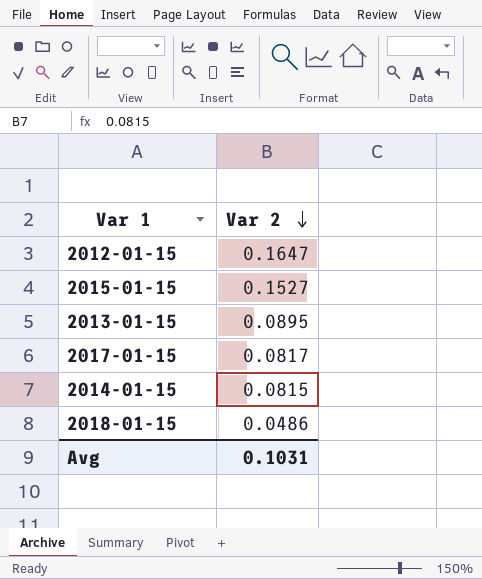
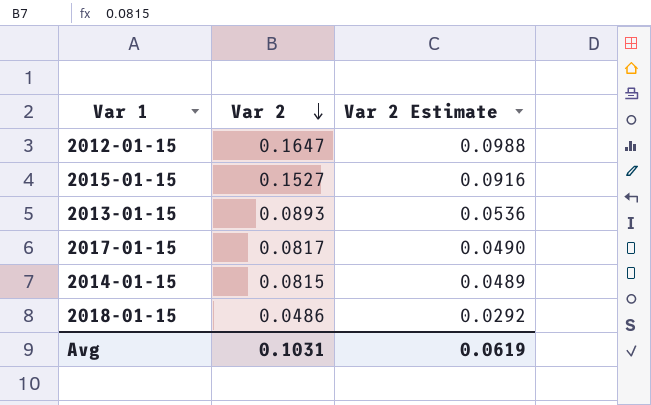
column Var 2 Estimate | formula: none -> [Var 2] * 0.6
2013-01-15 | Var 2: 0.0895 -> 0.0893

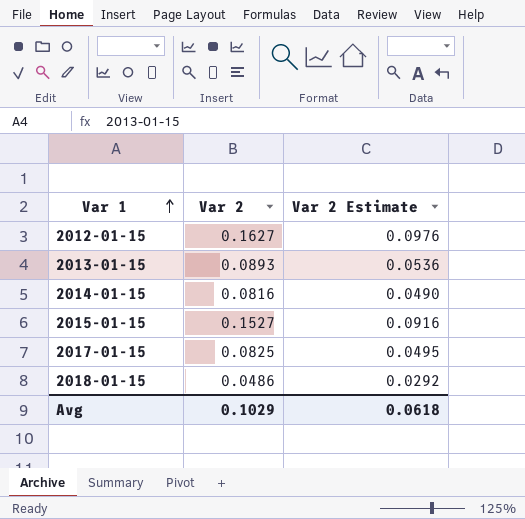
row order: Var 2 descending -> Var 1 ascending
2012-01-15 | Var 2: 0.1647 -> 0.1627
2012-01-15 | Var 2 Estimate: 0.0988 -> 0.0976
2014-01-15 | Var 2: 0.0815 -> 0.0816
2014-01-15 | Var 2 Estimate: 0.0489 -> 0.0490
2017-01-15 | Var 2: 0.0817 -> 0.0825
2017-01-15 | Var 2 Estimate: 0.0490 -> 0.0495
Avg | Var 2: 0.1031 -> 0.1029
Avg | Var 2 Estimate: 0.0619 -> 0.0618

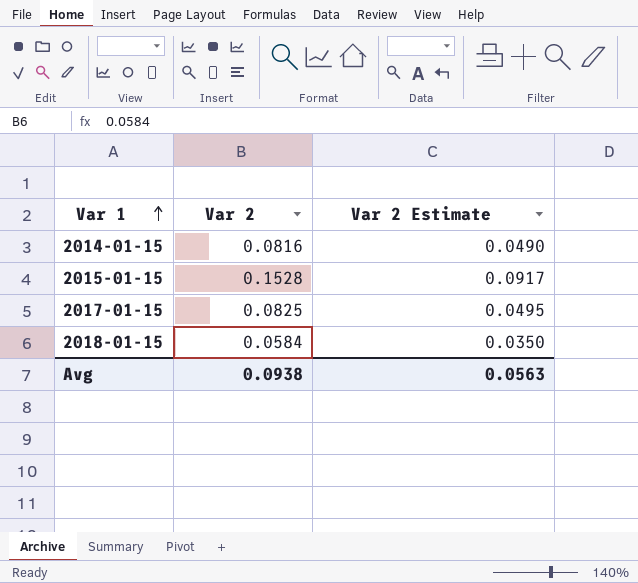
row 2012-01-15: 0.1627 | 0.0976 -> none
row 2013-01-15: 0.0893 | 0.0536 -> none
2015-01-15 | Var 2: 0.1527 -> 0.1528
2015-01-15 | Var 2 Estimate: 0.0916 -> 0.0917
2018-01-15 | Var 2: 0.0486 -> 0.0584
2018-01-15 | Var 2 Estimate: 0.0292 -> 0.0350
Avg | Var 2: 0.1029 -> 0.0938
Avg | Var 2 Estimate: 0.0618 -> 0.0563

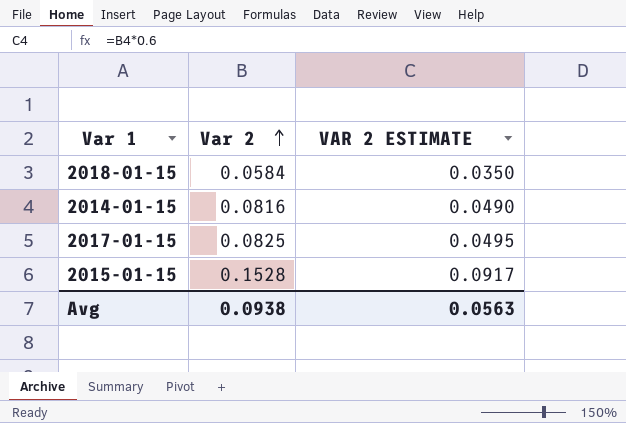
row order: Var 1 ascending -> Var 2 ascending
column name: Var 2 Estimate -> VAR 2 ESTIMATE

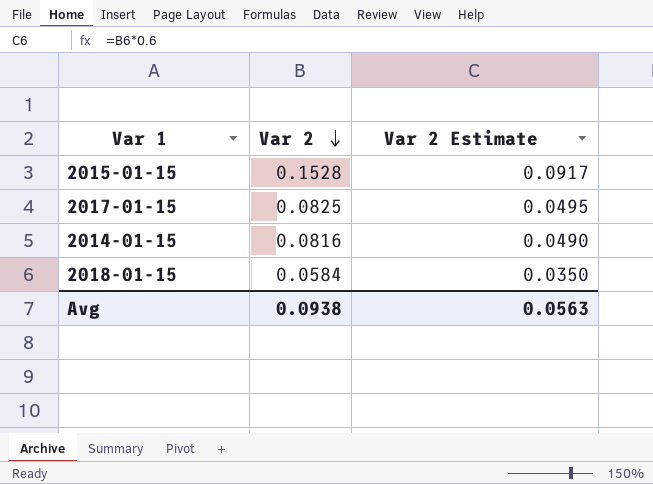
row order: Var 2 ascending -> Var 2 descending
column name: VAR 2 ESTIMATE -> Var 2 Estimate

